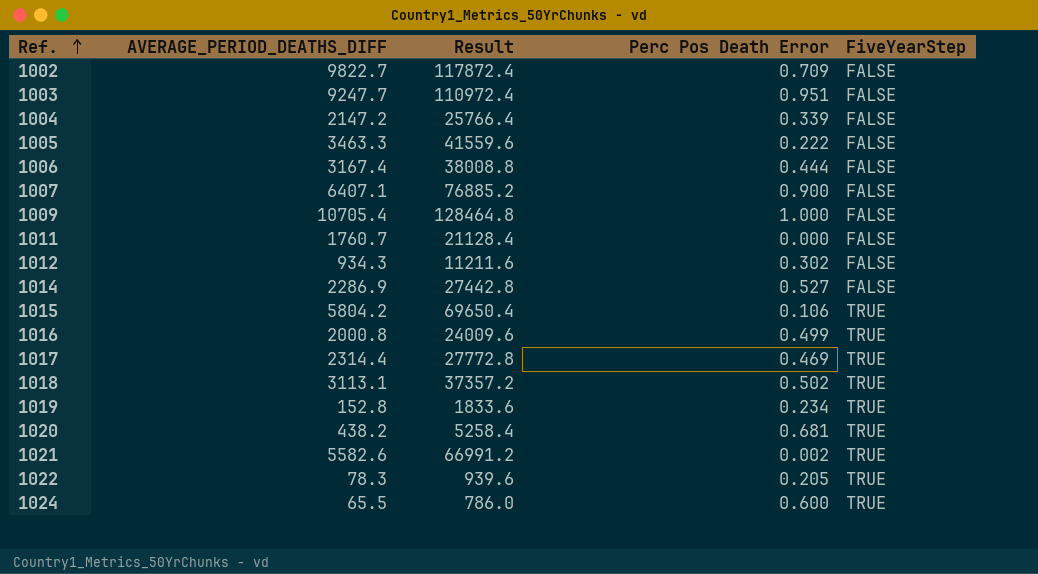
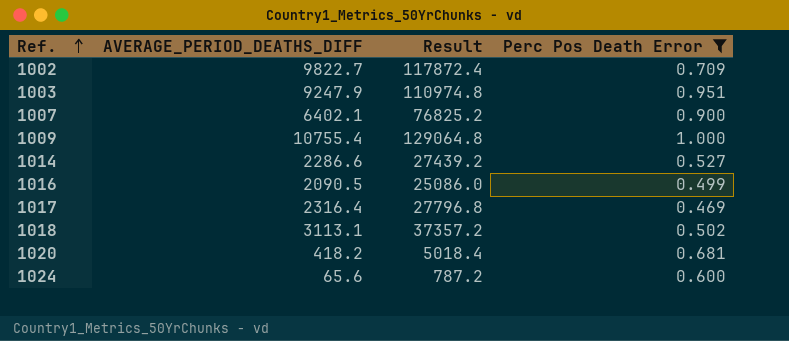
filter: none -> Perc Pos Death Error >= 0.469
column FiveYearStep | position: 5 -> none
1003 | AVERAGE_PERIOD_DEATHS_DIFF: 9247.7 -> 9247.9
1003 | Result: 110972.4 -> 110974.8
1007 | AVERAGE_PERIOD_DEATHS_DIFF: 6407.1 -> 6402.1
1007 | Result: 76885.2 -> 76825.2
1009 | AVERAGE_PERIOD_DEATHS_DIFF: 10705.4 -> 10755.4
1009 | Result: 128464.8 -> 129064.8
1014 | AVERAGE_PERIOD_DEATHS_DIFF: 2286.9 -> 2286.6
1014 | Result: 27442.8 -> 27439.2
1016 | AVERAGE_PERIOD_DEATHS_DIFF: 2000.8 -> 2090.5
1016 | Result: 24009.6 -> 25086.0
1017 | AVERAGE_PERIOD_DEATHS_DIFF: 2314.4 -> 2316.4
1017 | Result: 27772.8 -> 27796.8
1020 | AVERAGE_PERIOD_DEATHS_DIFF: 438.2 -> 418.2
1020 | Result: 5258.4 -> 5018.4
1024 | AVERAGE_PERIOD_DEATHS_DIFF: 65.5 -> 65.6
1024 | Result: 786.0 -> 787.2

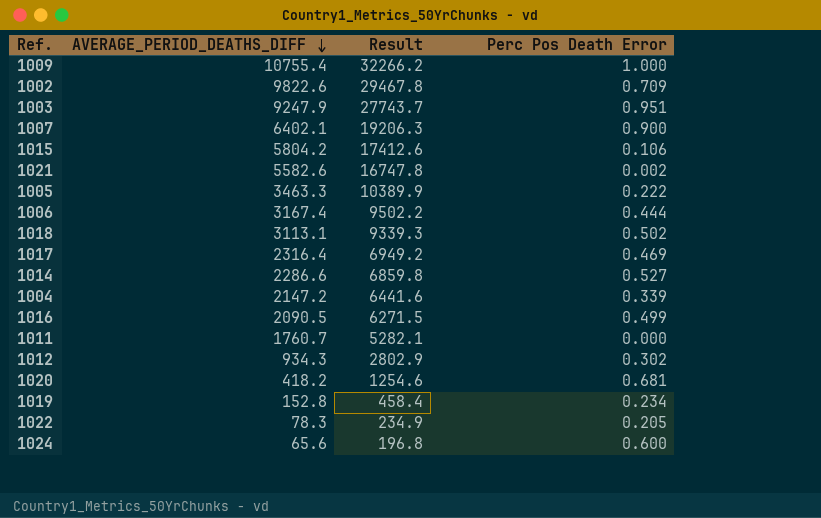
filter: Perc Pos Death Error >= 0.469 -> none
row order: Ref. ascending -> AVERAGE_PERIOD_DEATHS_DIFF descending
column Result | formula: [AVERAGE_PERIOD_DEATHS_DIFF] * 12 -> [AVERAGE_PERIOD_DEATHS_DIFF] * 3
1002 | AVERAGE_PERIOD_DEATHS_DIFF: 9822.7 -> 9822.6

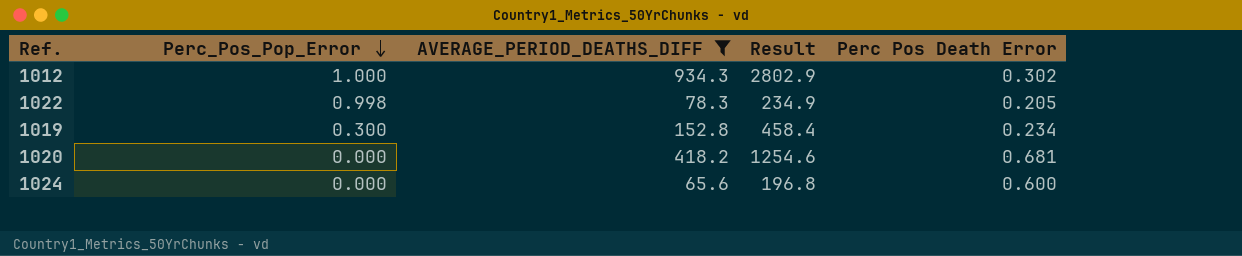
filter: none -> AVERAGE_PERIOD_DEATHS_DIFF <= 934.3
row order: AVERAGE_PERIOD_DEATHS_DIFF descending -> Perc_Pos_Pop_Error descending
column Perc_Pos_Pop_Error | position: none -> 2

